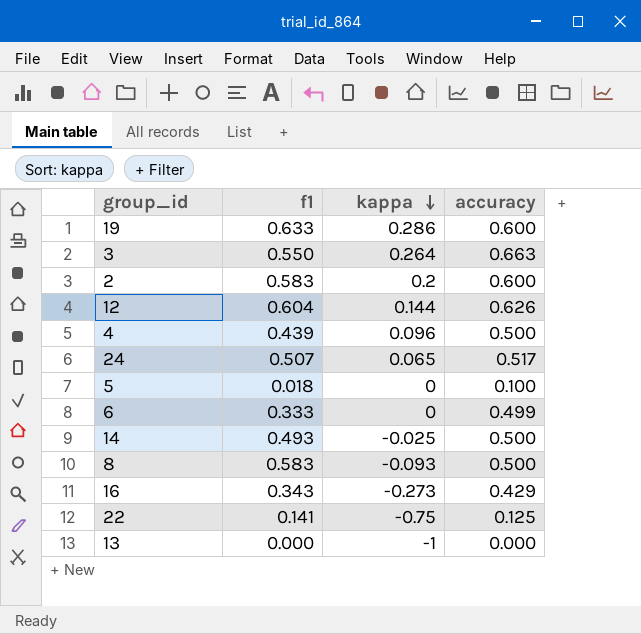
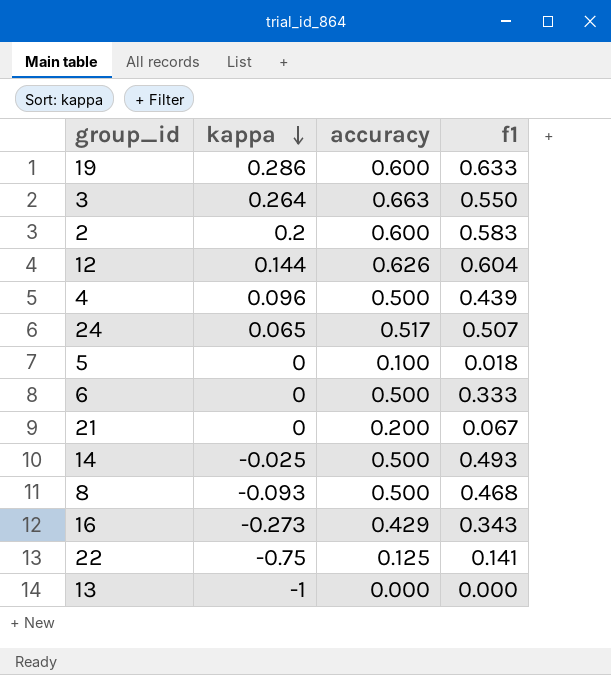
column f1 | position: 2 -> 4
6 | accuracy: 0.499 -> 0.500
row 21: none -> 0 | 0.200 | 0.067
8 | f1: 0.583 -> 0.468

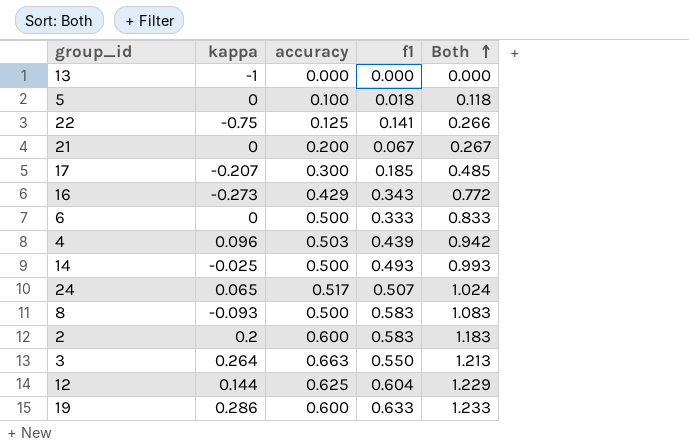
row order: kappa descending -> Both ascending
column Both | formula: none -> [accuracy] + [f1]
row 17: none -> -0.207 | 0.300 | 0.185 | 0.485
4 | accuracy: 0.500 -> 0.503
8 | f1: 0.468 -> 0.583
12 | accuracy: 0.626 -> 0.625

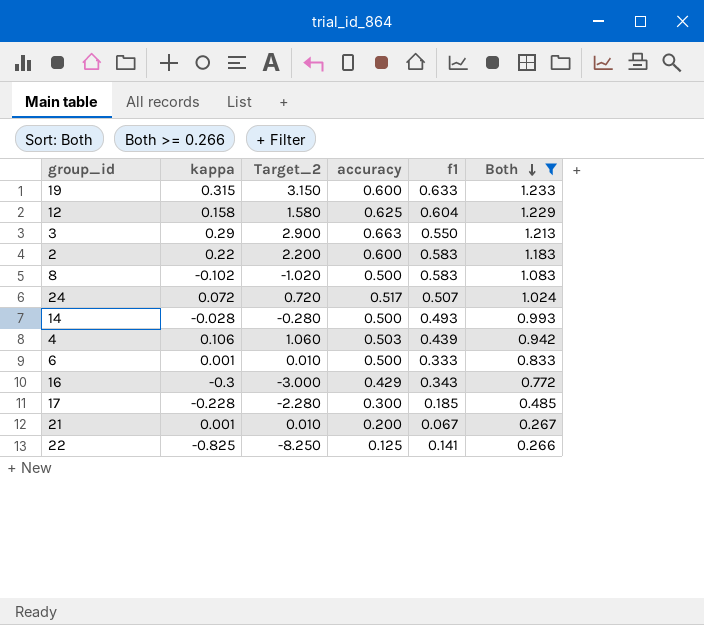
filter: none -> Both >= 0.266
row order: Both ascending -> Both descending
column Target_2 | formula: none -> [kappa] * 10
19 | kappa: 0.286 -> 0.315
12 | kappa: 0.144 -> 0.158
3 | kappa: 0.264 -> 0.29
2 | kappa: 0.2 -> 0.22
8 | kappa: -0.093 -> -0.102
24 | kappa: 0.065 -> 0.072
14 | kappa: -0.025 -> -0.028
4 | kappa: 0.096 -> 0.106
6 | kappa: 0 -> 0.001
16 | kappa: -0.273 -> -0.3
17 | kappa: -0.207 -> -0.228
21 | kappa: 0 -> 0.001
22 | kappa: -0.75 -> -0.825

